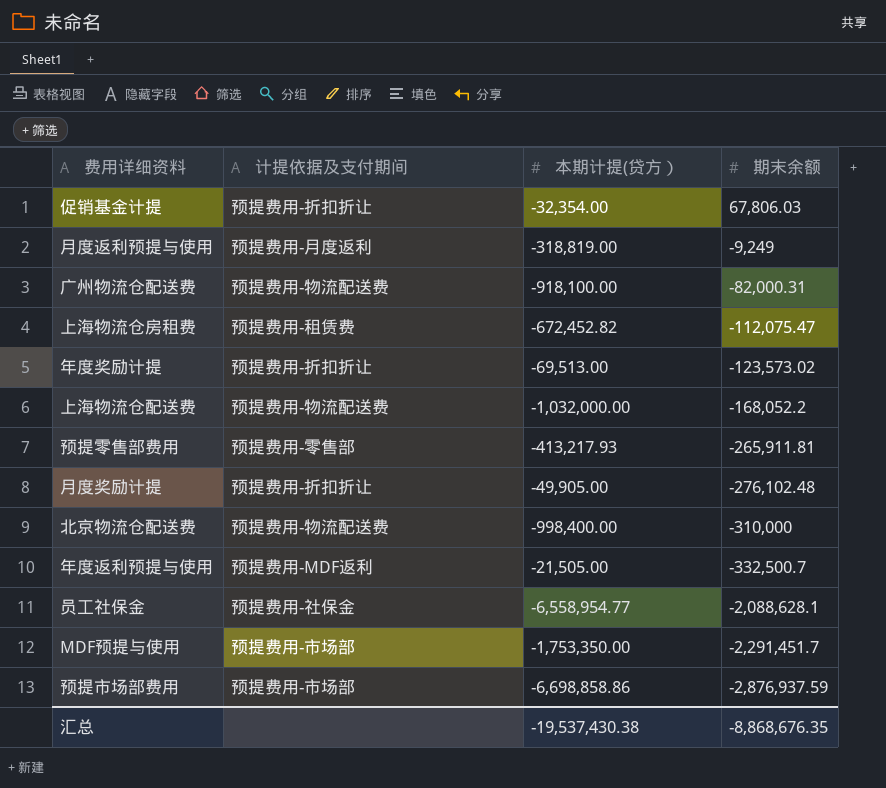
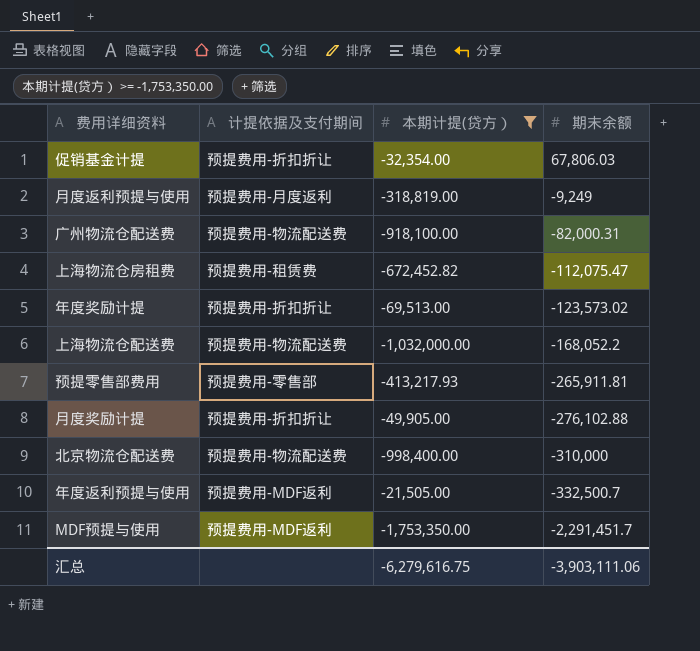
filter: none -> 本期计提(贷方） >= -1,753,350.00
月度奖励计提 | 期末余额: -276,102.48 -> -276,102.88
MDF预提与使用 | 计提依据及支付期间: 预提费用-市场部 -> 预提费用-MDF返利
汇总 | 本期计提(贷方）: -19,537,430.38 -> -6,279,616.75
汇总 | 期末余额: -8,868,676.35 -> -3,903,111.06

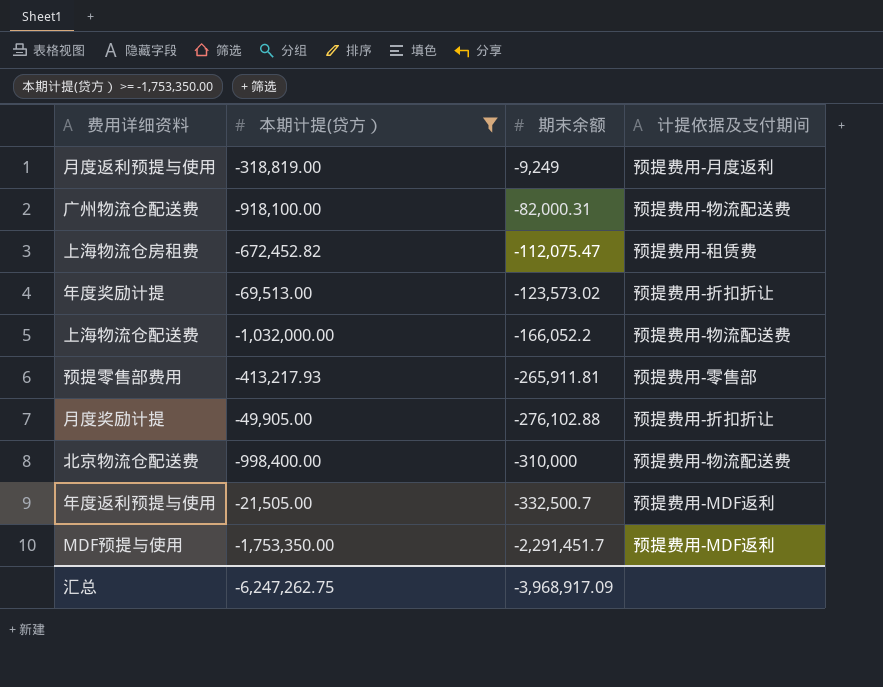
column 计提依据及支付期间 | position: 2 -> 4
row 促销基金计提: 预提费用-折扣折让 | -32,354.00 | 67,806.03 -> none
上海物流仓配送费 | 期末余额: -168,052.2 -> -166,052.2
汇总 | 本期计提(贷方）: -6,279,616.75 -> -6,247,262.75
汇总 | 期末余额: -3,903,111.06 -> -3,968,917.09

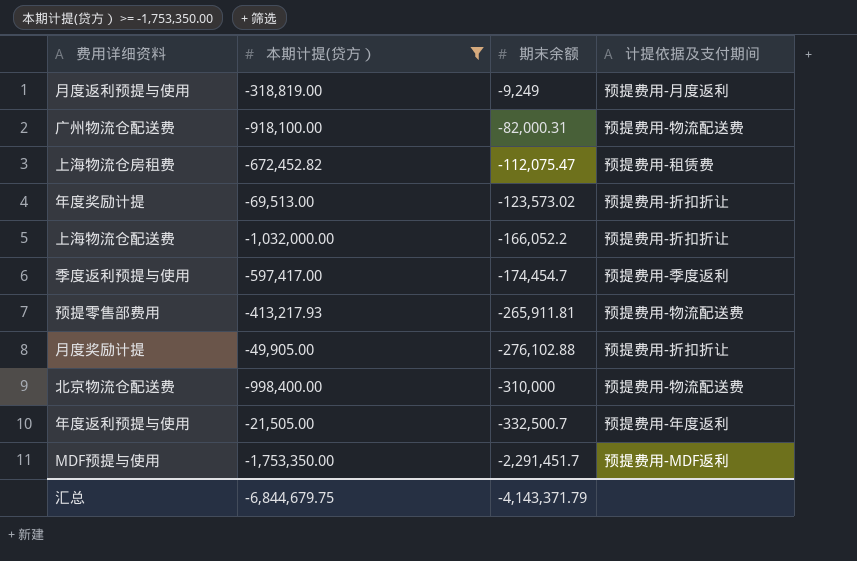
上海物流仓配送费 | 计提依据及支付期间: 预提费用-物流配送费 -> 预提费用-折扣折让
row 季度返利预提与使用: none -> -597,417.00 | -174,454.7 | 预提费用-季度返利
预提零售部费用 | 计提依据及支付期间: 预提费用-零售部 -> 预提费用-物流配送费
年度返利预提与使用 | 计提依据及支付期间: 预提费用-MDF返利 -> 预提费用-年度返利
汇总 | 本期计提(贷方）: -6,247,262.75 -> -6,844,679.75
汇总 | 期末余额: -3,968,917.09 -> -4,143,371.79

